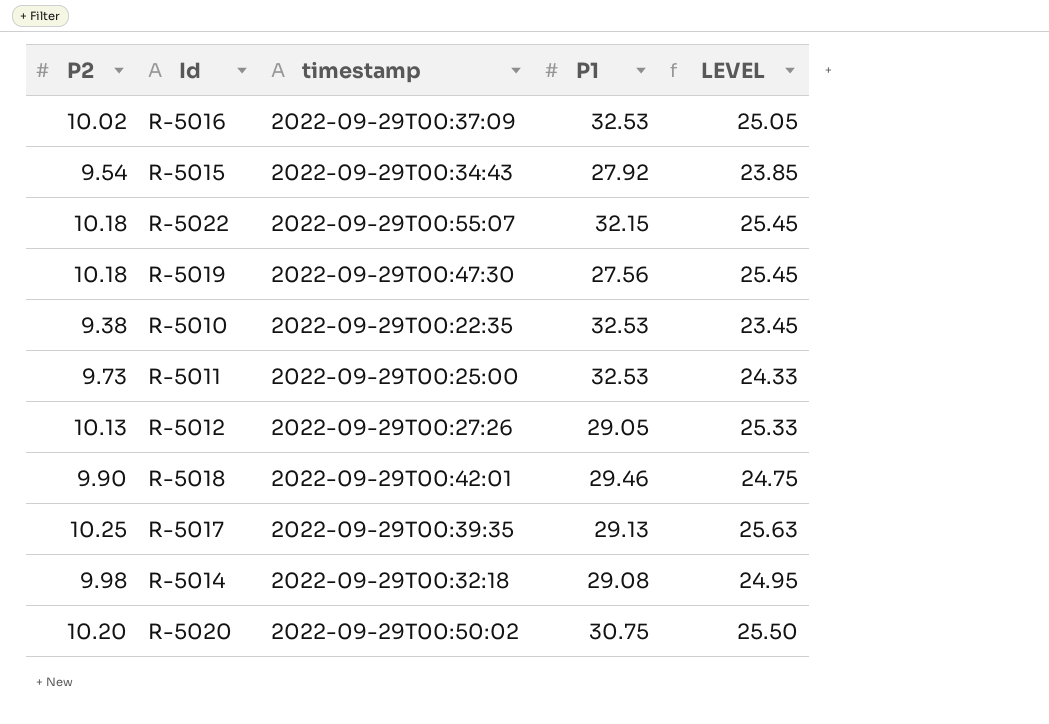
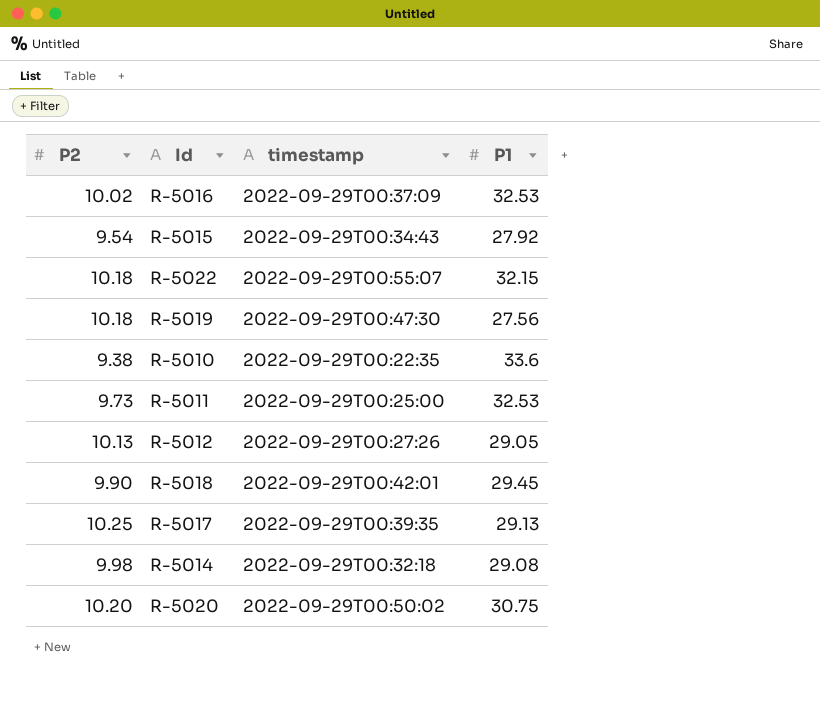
column LEVEL | formula: [P2] * 2.5 -> none
R-5010 | P1: 32.53 -> 33.6
R-5018 | P1: 29.46 -> 29.45

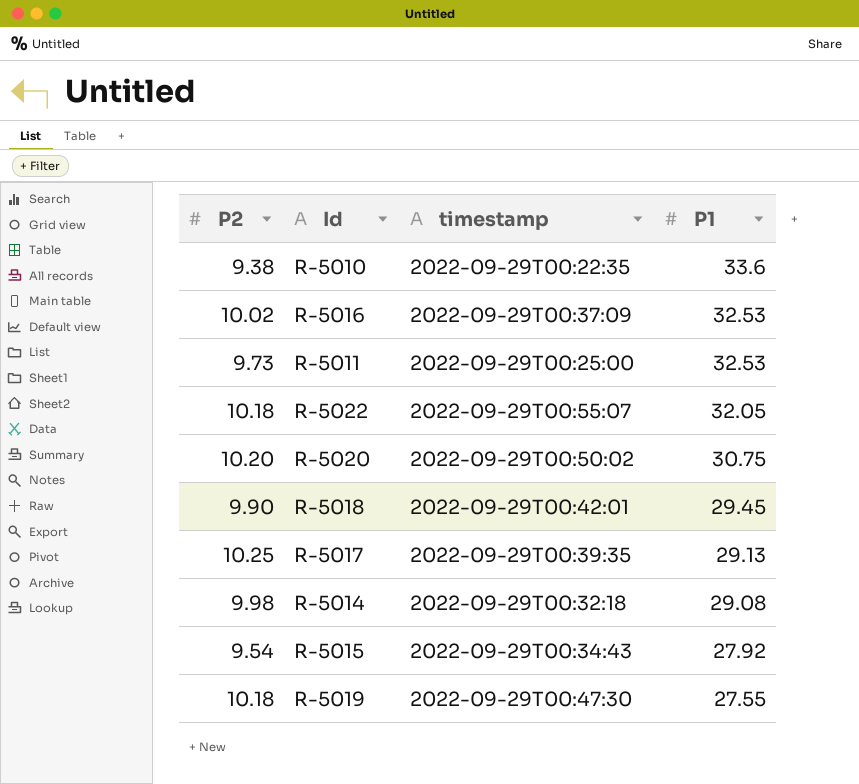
row order: none -> P1 descending
row R-5012: 10.13 | 2022-09-29T00:27:26 | 29.05 -> none
R-5022 | P1: 32.15 -> 32.05
R-5019 | P1: 27.56 -> 27.55

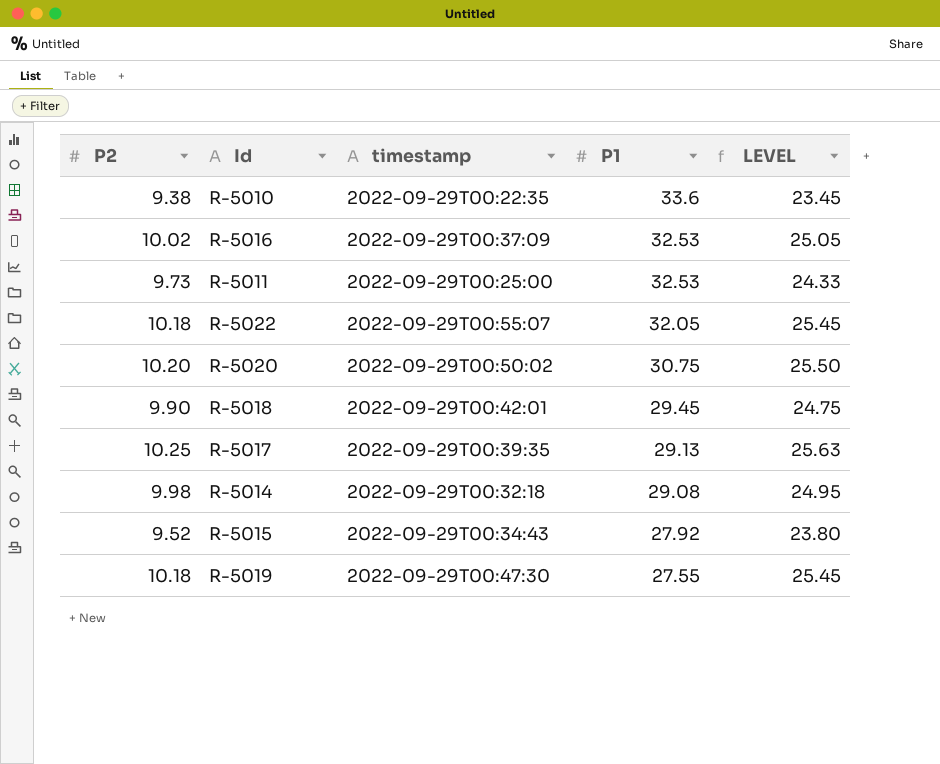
column LEVEL | formula: none -> [P2] * 2.5
R-5015 | P2: 9.54 -> 9.52

